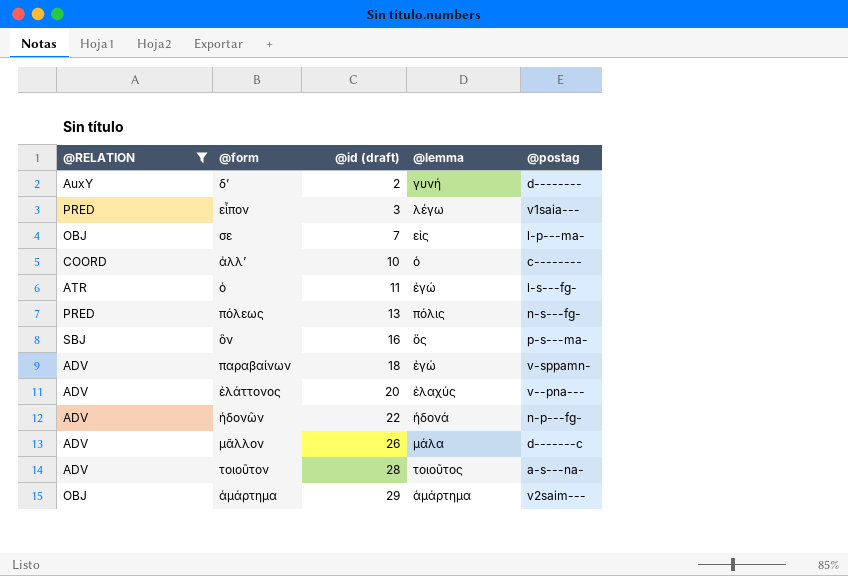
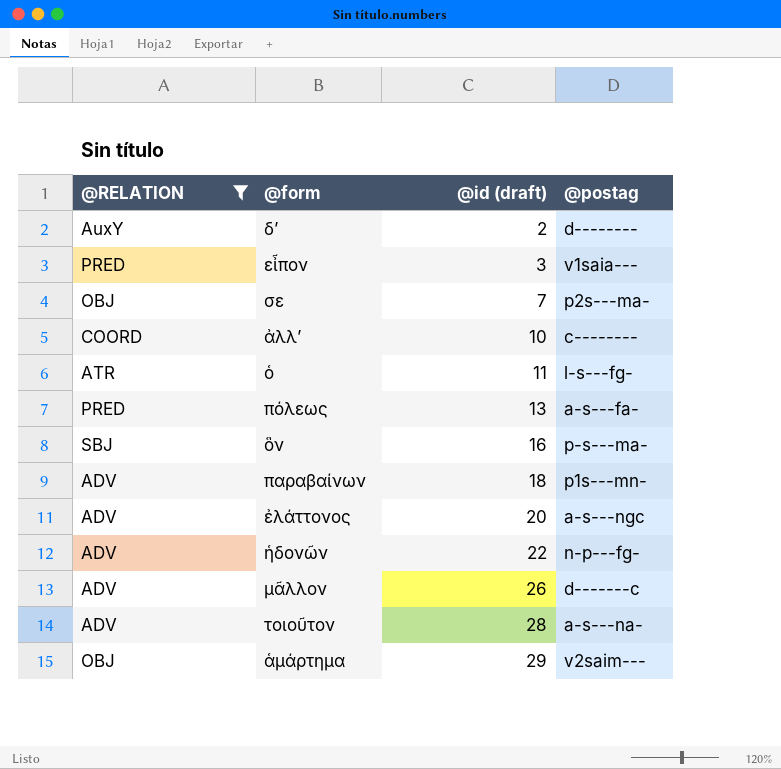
column @lemma | position: 4 -> none
σε | @postag: l-p---ma- -> p2s---ma-
πόλεως | @postag: n-s---fg- -> a-s---fa-
παραβαίνων | @postag: v-sppamn- -> p1s---mn-
ἐλάττονος | @postag: v--pna--- -> a-s---ngc

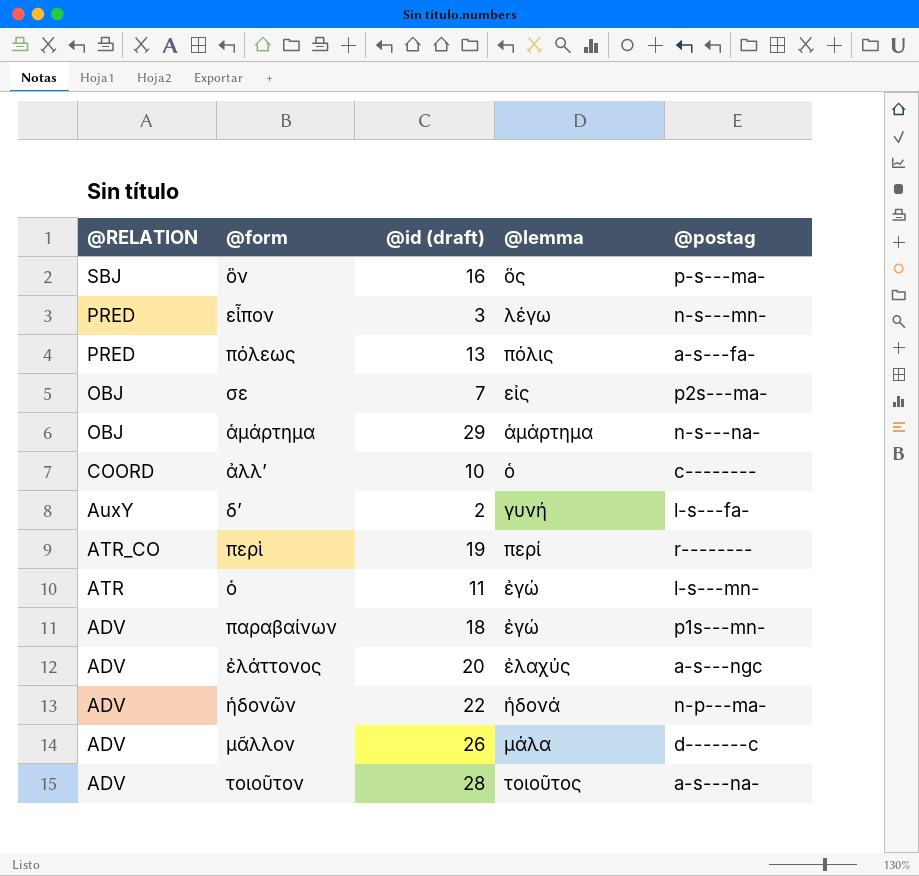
filter: @RELATION != ATR_CO -> none
row order: @id (draft) ascending -> @RELATION descending
column @lemma | position: none -> 4
εἶπον | @postag: v1saia--- -> n-s---mn-
ἁμάρτημα | @postag: v2saim--- -> n-s---na-
δʼ | @postag: d-------- -> l-s---fa-
ὁ | @postag: l-s---fg- -> l-s---mn-
ἡδονῶν | @postag: n-p---fg- -> n-p---ma-

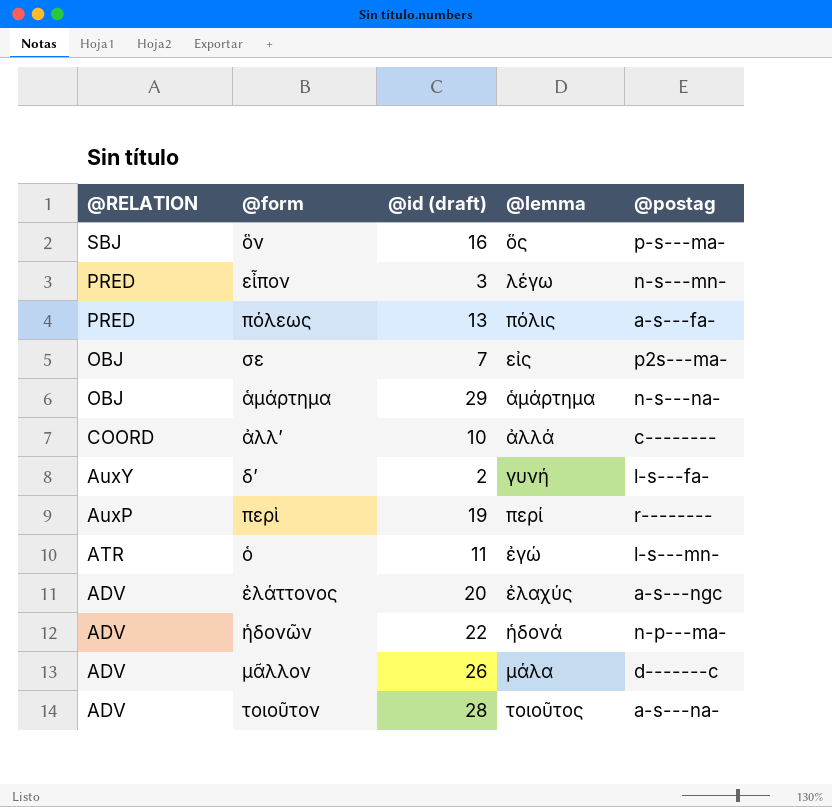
row παραβαίνων: ADV | 18 | ἐγώ | p1s---mn- -> none
ἀλλʼ | @lemma: ὁ -> ἀλλά
περὶ | @RELATION: ATR_CO -> AuxP

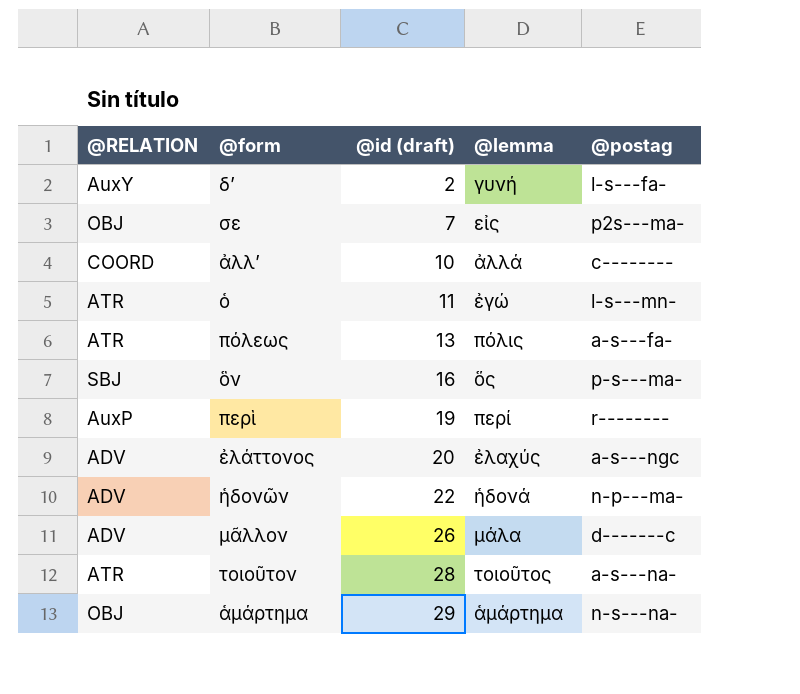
row order: @RELATION descending -> @id (draft) ascending
row εἶπον: PRED | 3 | λέγω | n-s---mn- -> none
πόλεως | @RELATION: PRED -> ATR
τοιοῦτον | @RELATION: ADV -> ATR

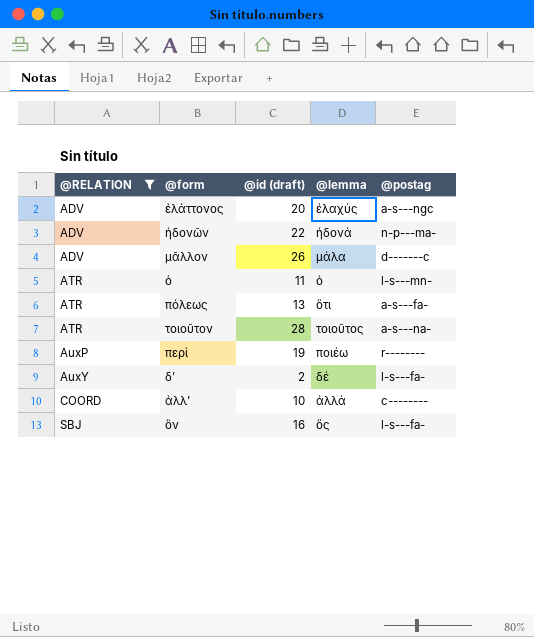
filter: none -> @RELATION != OBJ
row order: @id (draft) ascending -> @RELATION ascending
ὁ | @lemma: ἐγώ -> ὁ
πόλεως | @lemma: πόλις -> ὅτι
περὶ | @lemma: περί -> ποιέω
δʼ | @lemma: γυνή -> δέ
ὃν | @postag: p-s---ma- -> l-s---fa-

